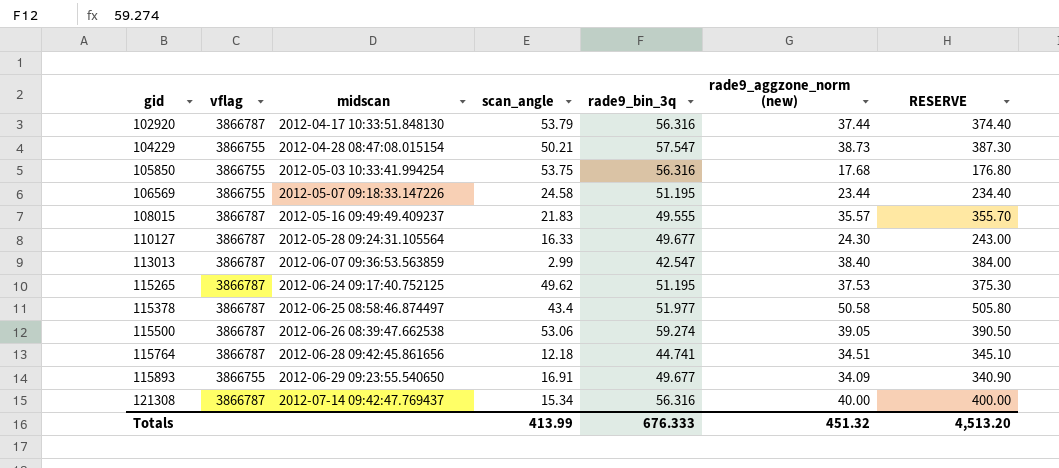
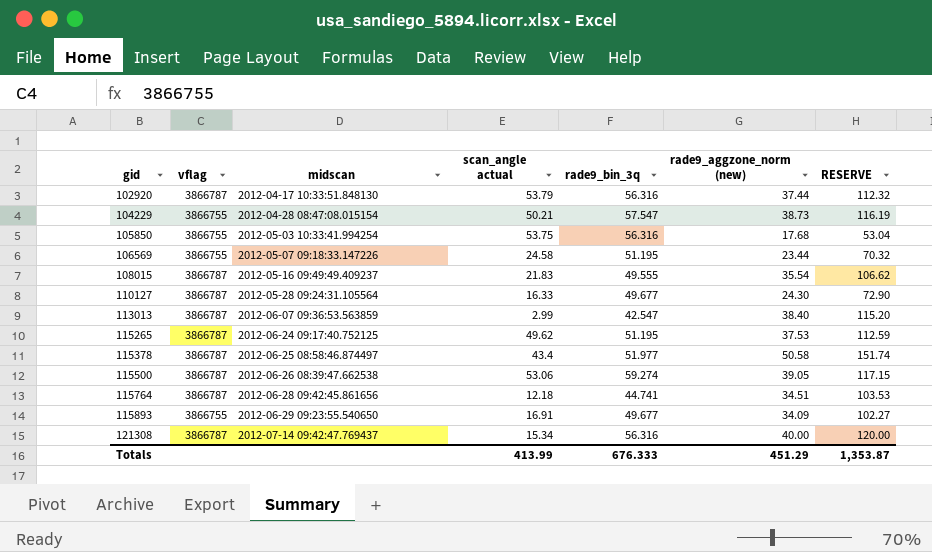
column name: scan_angle -> scan_angle actual
column RESERVE | formula: [rade9_aggzone_norm (new)] * 10 -> [rade9_aggzone_norm (new)] * 3
108015 | rade9_aggzone_norm (new): 35.57 -> 35.54
Totals | rade9_aggzone_norm (new): 451.32 -> 451.29
Totals | RESERVE: 4,513.20 -> 1,353.87

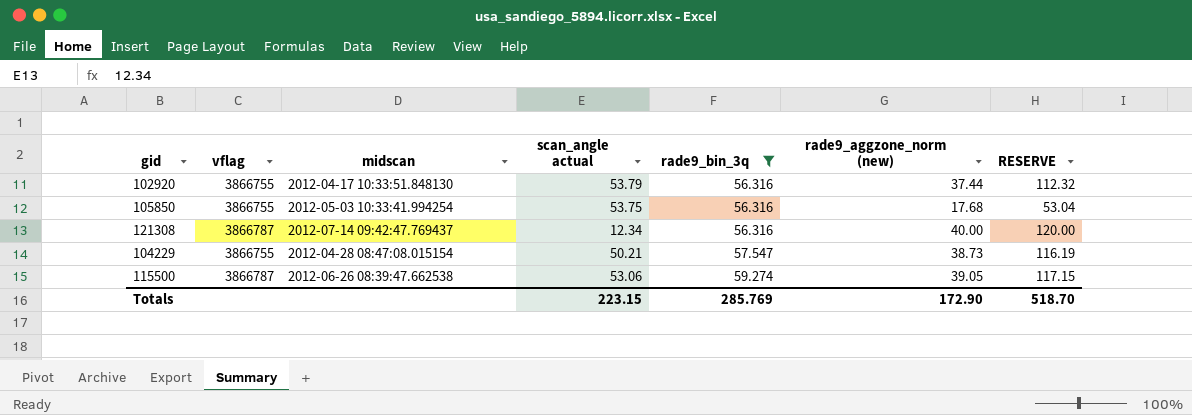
filter: none -> rade9_bin_3q >= 56.316
row order: gid ascending -> rade9_bin_3q ascending
102920 | vflag: 3866787 -> 3866755
121308 | scan_angle actual: 15.34 -> 12.34
Totals | scan_angle actual: 413.99 -> 223.15
Totals | rade9_bin_3q: 676.333 -> 285.769
Totals | rade9_aggzone_norm (new): 451.29 -> 172.90
Totals | RESERVE: 1,353.87 -> 518.70

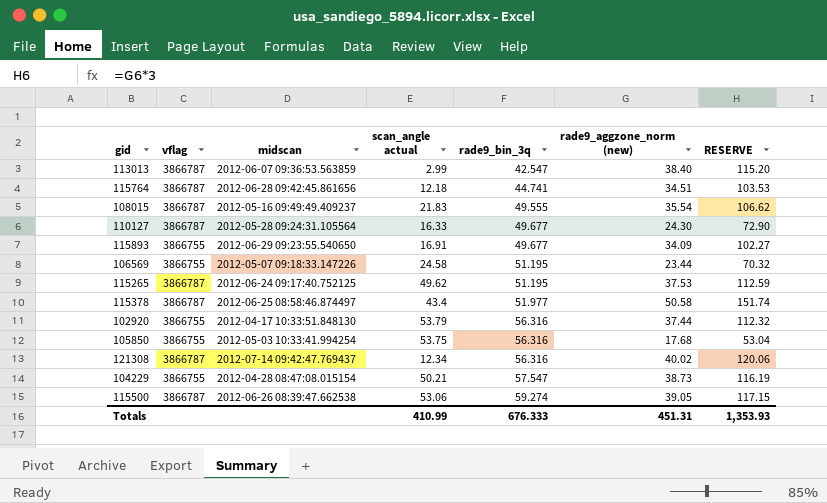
filter: rade9_bin_3q >= 56.316 -> none
121308 | rade9_aggzone_norm (new): 40.00 -> 40.02
121308 | RESERVE: 120.00 -> 120.06
Totals | scan_angle actual: 223.15 -> 410.99
Totals | rade9_bin_3q: 285.769 -> 676.333
Totals | rade9_aggzone_norm (new): 172.90 -> 451.31
Totals | RESERVE: 518.70 -> 1,353.93

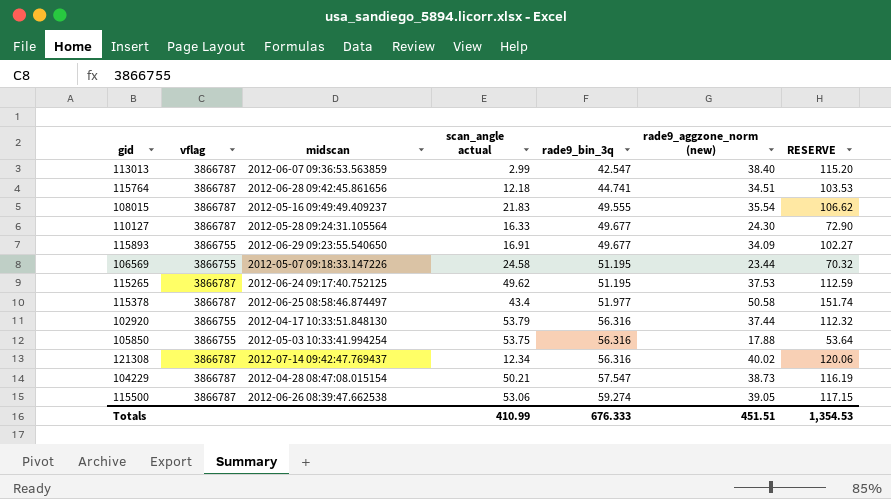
105850 | rade9_aggzone_norm (new): 17.68 -> 17.88
105850 | RESERVE: 53.04 -> 53.64
104229 | vflag: 3866755 -> 3866787
Totals | rade9_aggzone_norm (new): 451.31 -> 451.51
Totals | RESERVE: 1,353.93 -> 1,354.53

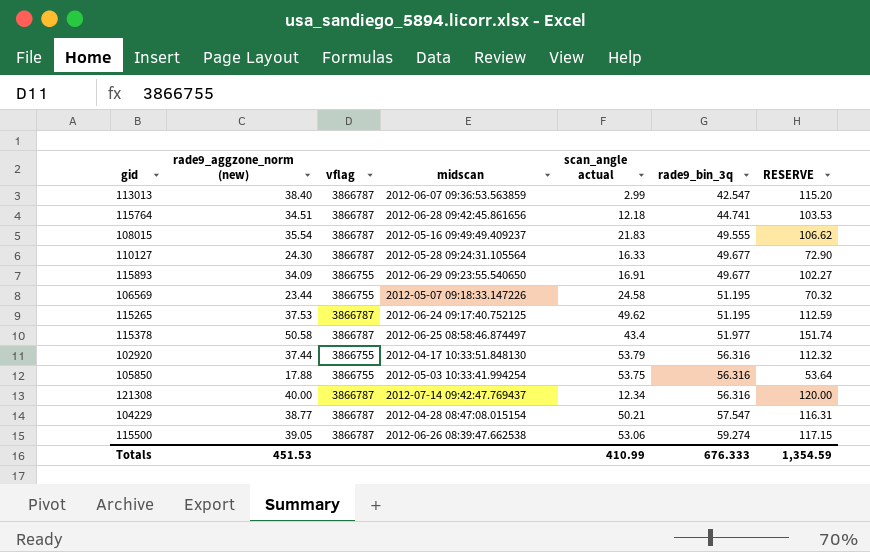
column rade9_aggzone_norm (new) | position: 6 -> 2
121308 | rade9_aggzone_norm (new): 40.02 -> 40.00
121308 | RESERVE: 120.06 -> 120.00
104229 | rade9_aggzone_norm (new): 38.73 -> 38.77
104229 | RESERVE: 116.19 -> 116.31
Totals | rade9_aggzone_norm (new): 451.51 -> 451.53
Totals | RESERVE: 1,354.53 -> 1,354.59

